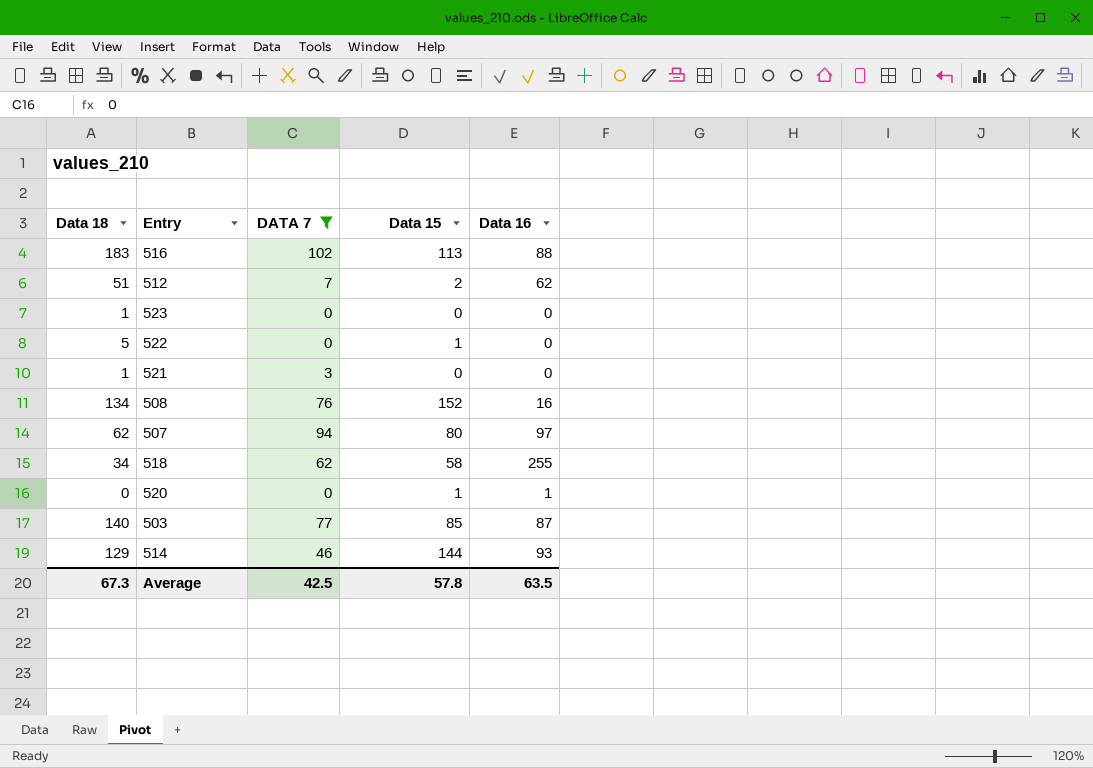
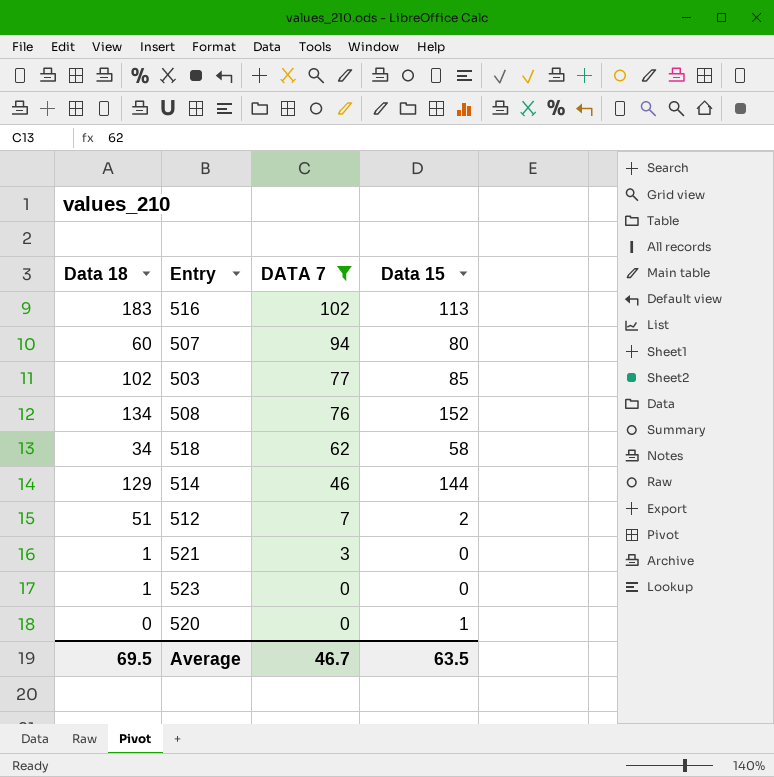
row order: none -> DATA 7 descending
column Data 16 | position: 5 -> none
row 522: 5 | 0 | 1 | 0 -> none
507 | Data 18: 62 -> 60
503 | Data 18: 140 -> 102
Average | Data 18: 67.3 -> 69.5
Average | DATA 7: 42.5 -> 46.7
Average | Data 15: 57.8 -> 63.5

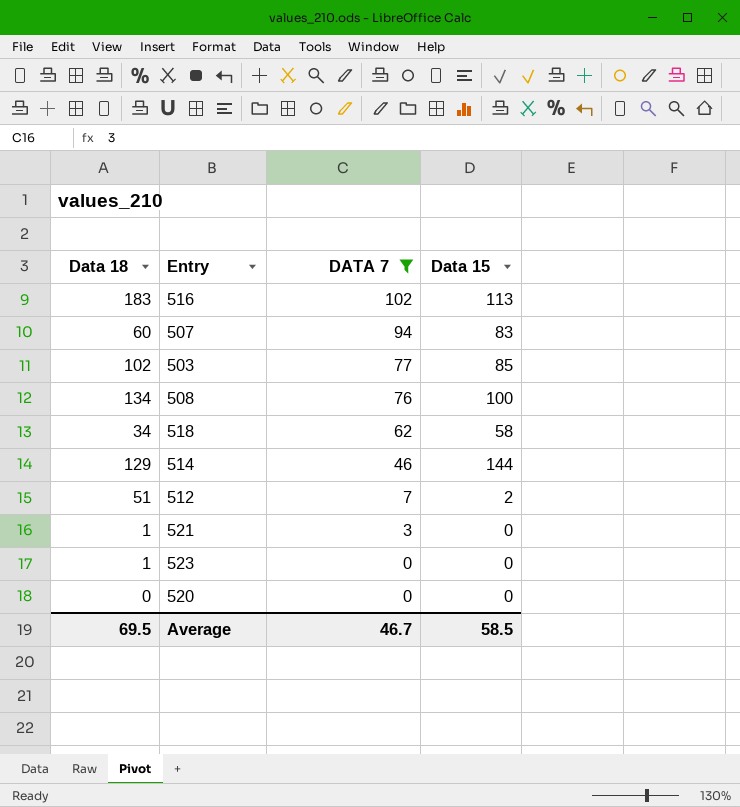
507 | Data 15: 80 -> 83
508 | Data 15: 152 -> 100
520 | Data 15: 1 -> 0
Average | Data 15: 63.5 -> 58.5

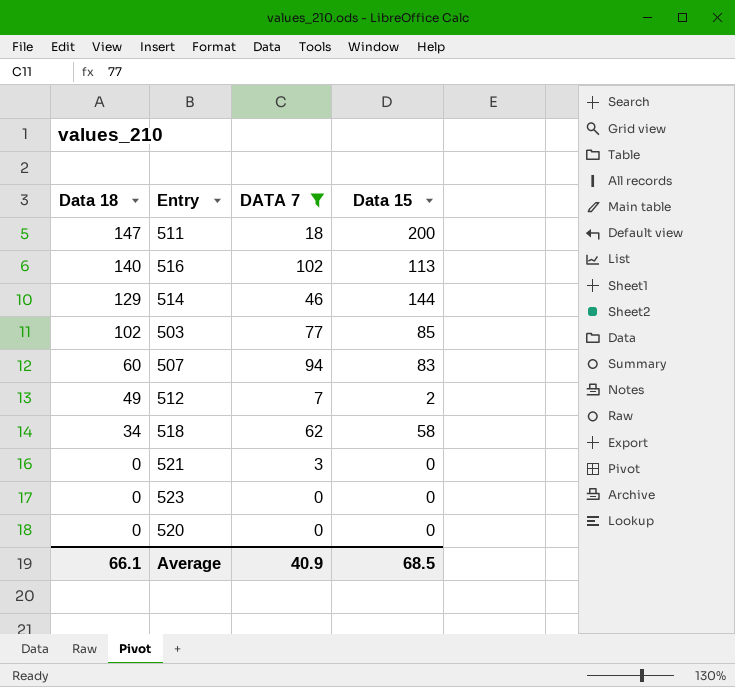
row order: DATA 7 descending -> Data 18 descending
row 508: 134 | 76 | 100 -> none
row 511: none -> 147 | 18 | 200
516 | Data 18: 183 -> 140
512 | Data 18: 51 -> 49
521 | Data 18: 1 -> 0
523 | Data 18: 1 -> 0
Average | Data 18: 69.5 -> 66.1
Average | DATA 7: 46.7 -> 40.9
Average | Data 15: 58.5 -> 68.5

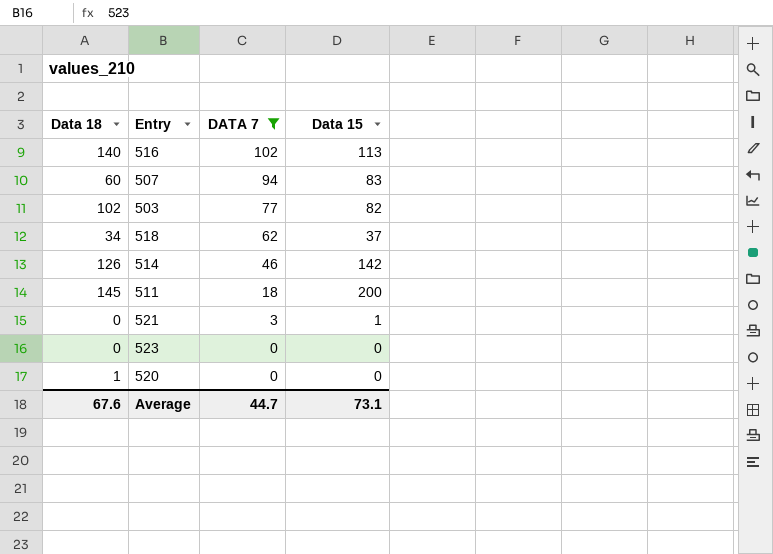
row order: Data 18 descending -> DATA 7 descending
row 512: 49 | 7 | 2 -> none
503 | Data 15: 85 -> 82
518 | Data 15: 58 -> 37
514 | Data 18: 129 -> 126
514 | Data 15: 144 -> 142
511 | Data 18: 147 -> 145
521 | Data 15: 0 -> 1
520 | Data 18: 0 -> 1
Average | Data 18: 66.1 -> 67.6
Average | DATA 7: 40.9 -> 44.7
Average | Data 15: 68.5 -> 73.1

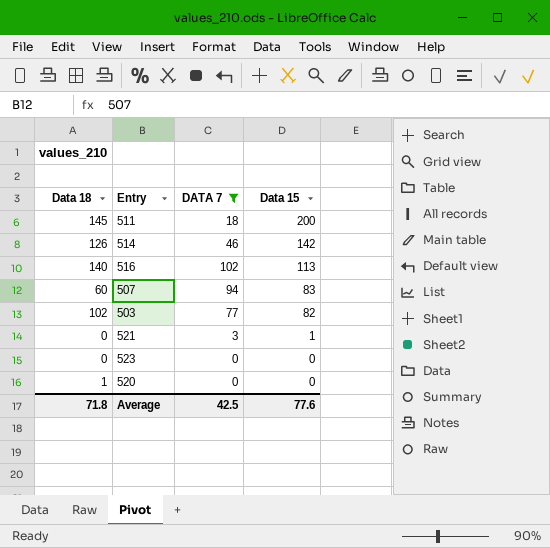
row order: DATA 7 descending -> Data 15 descending
row 518: 34 | 62 | 37 -> none
Average | Data 18: 67.6 -> 71.8
Average | DATA 7: 44.7 -> 42.5
Average | Data 15: 73.1 -> 77.6

